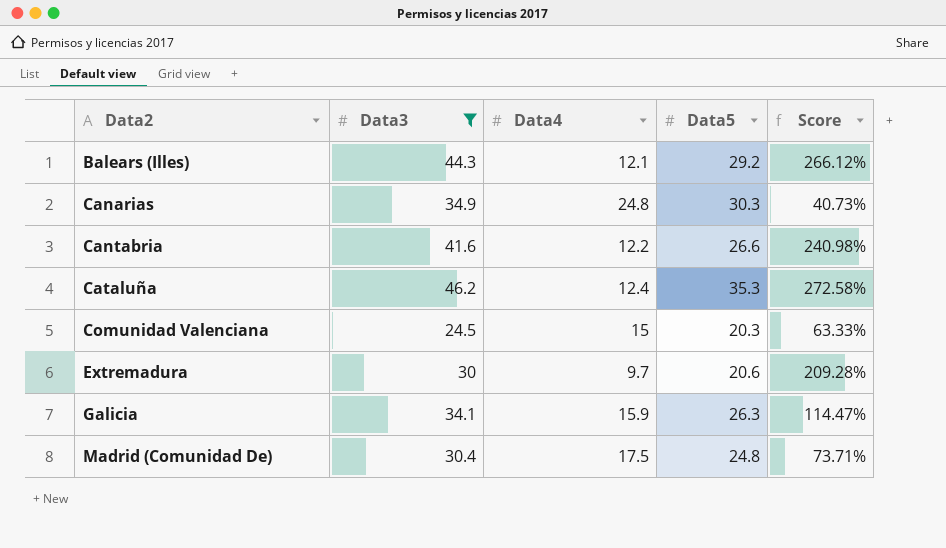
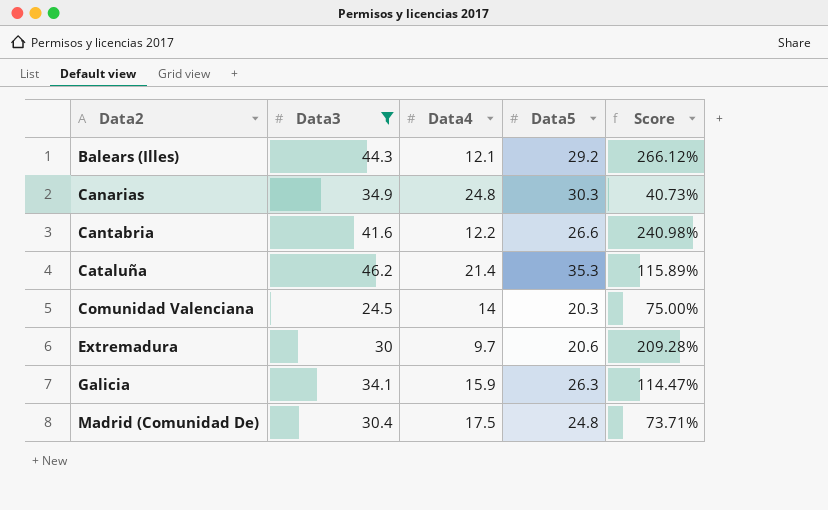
Cataluña | Data4: 12.4 -> 21.4
Cataluña | Score: 272.58% -> 115.89%
Comunidad Valenciana | Data4: 15 -> 14
Comunidad Valenciana | Score: 63.33% -> 75.00%

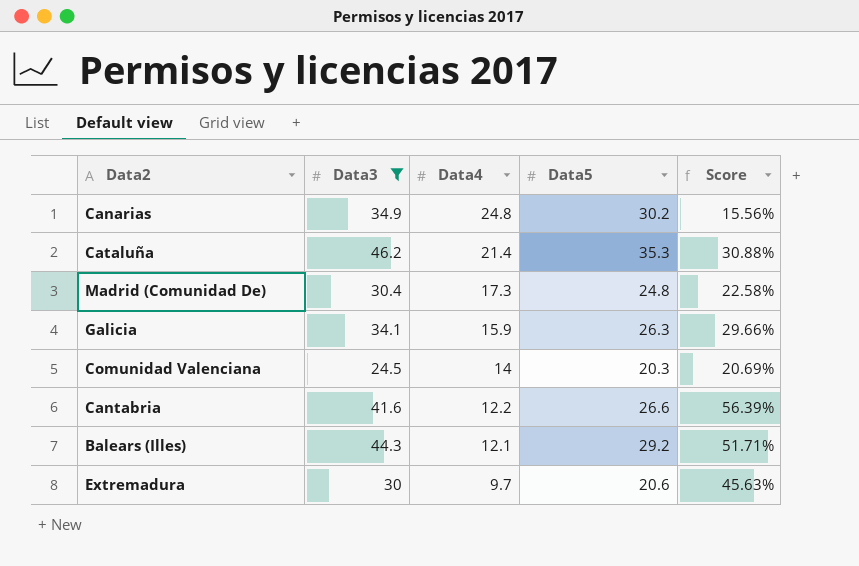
row order: Data2 ascending -> Data4 descending
column Score | formula: ([Data3] - [Data4]) / [Data4] -> ([Data3] - [Data5]) / [Data5]
Canarias | Data5: 30.3 -> 30.2
Madrid (Comunidad De) | Data4: 17.5 -> 17.3

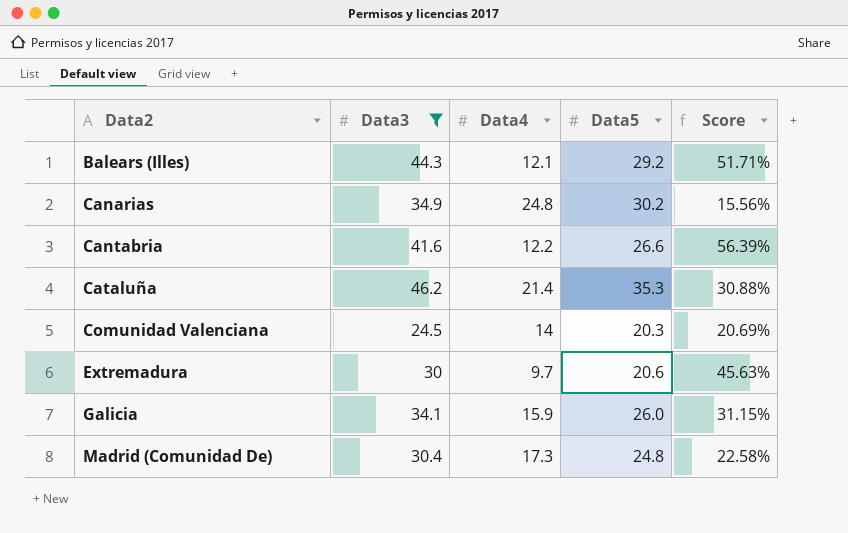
row order: Data4 descending -> Data2 ascending
Galicia | Data5: 26.3 -> 26.0
Galicia | Score: 29.66% -> 31.15%

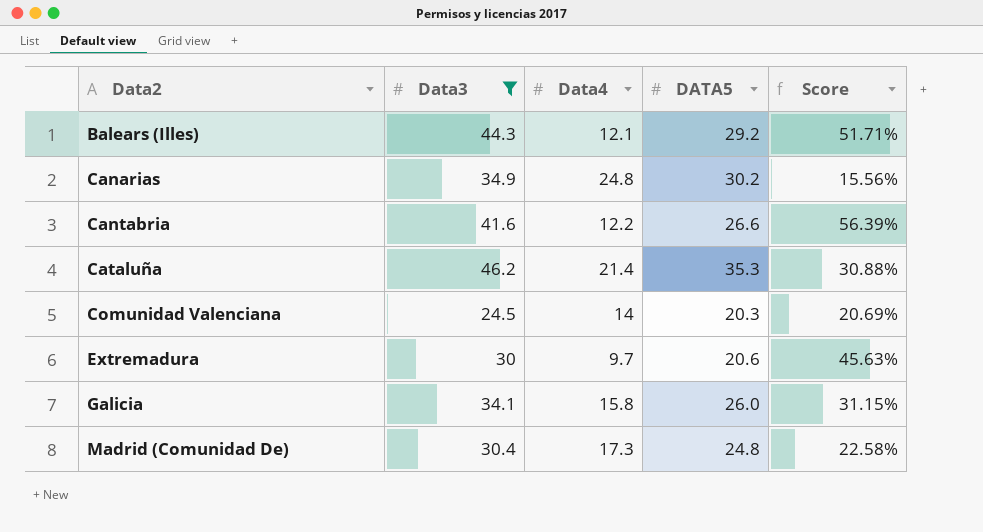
column name: Data5 -> DATA5
Galicia | Data4: 15.9 -> 15.8

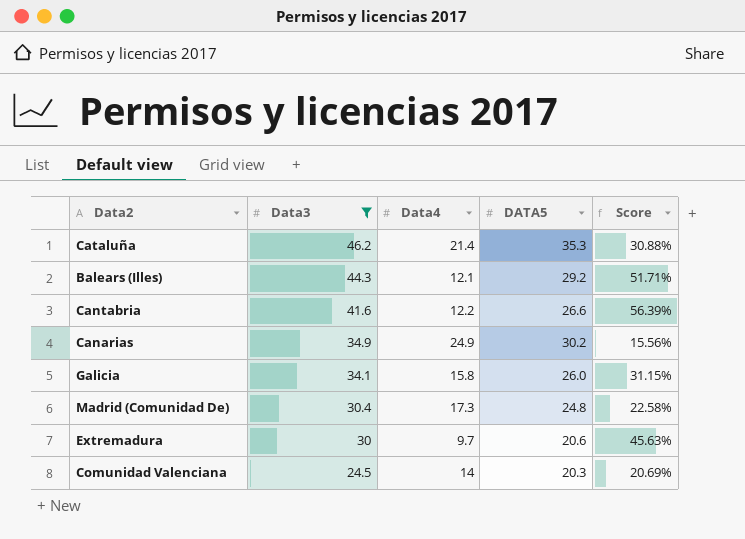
row order: Data2 ascending -> Data3 descending
Canarias | Data4: 24.8 -> 24.9

